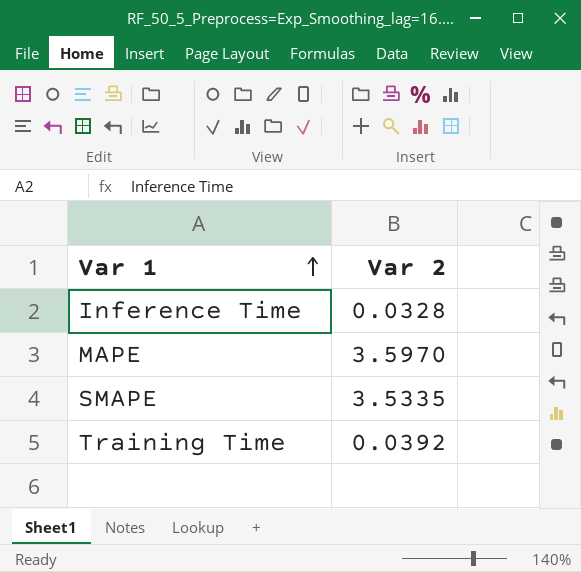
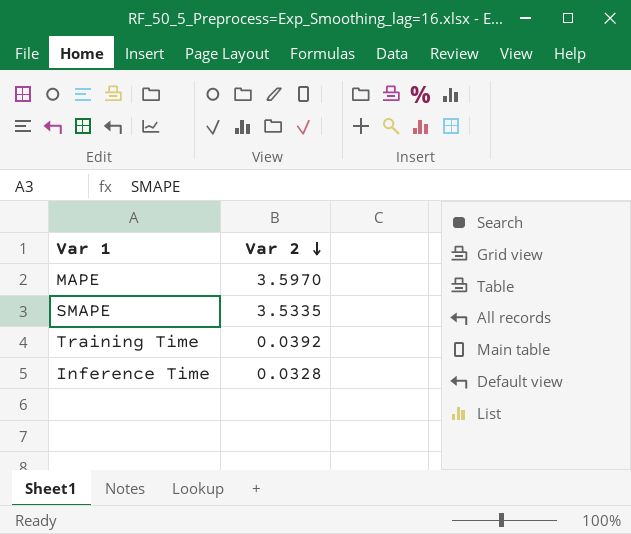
row order: Var 1 ascending -> Var 2 descending

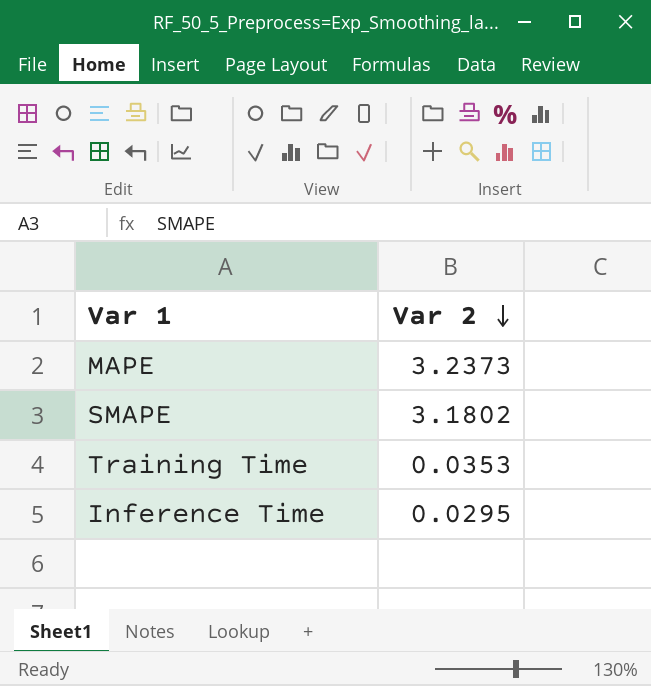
MAPE | Var 2: 3.5970 -> 3.2373
SMAPE | Var 2: 3.5335 -> 3.1802
Training Time | Var 2: 0.0392 -> 0.0353
Inference Time | Var 2: 0.0328 -> 0.0295

